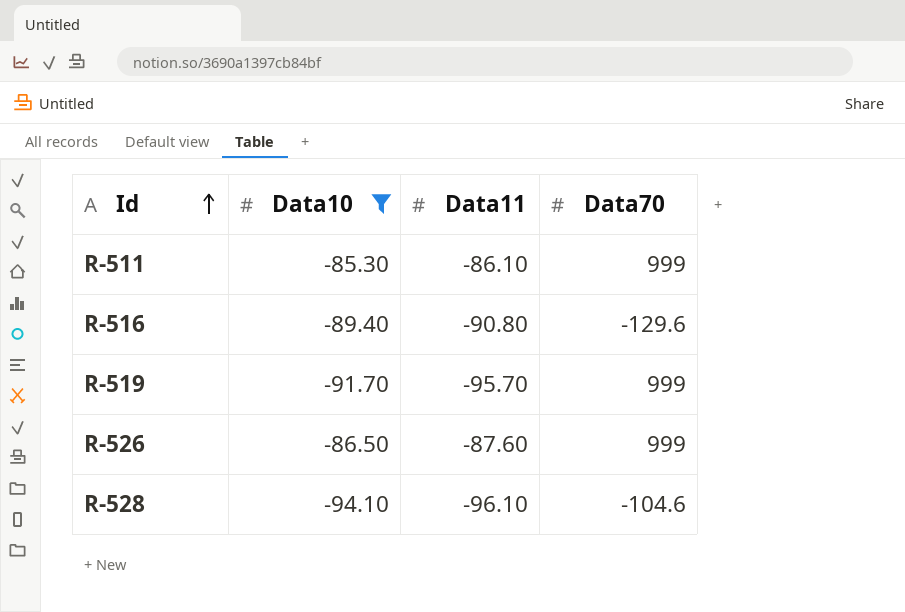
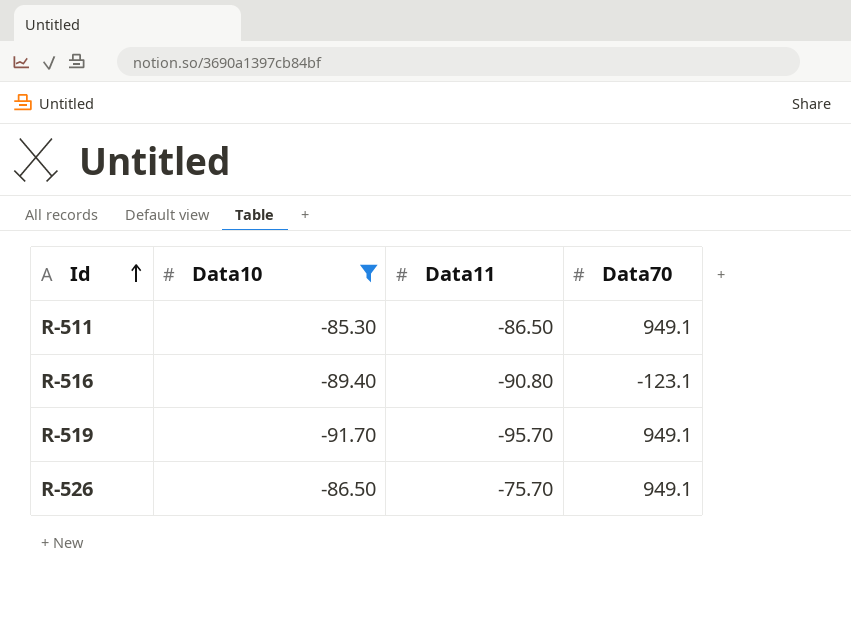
row R-528: -94.10 | -96.10 | -104.6 -> none
R-511 | Data11: -86.10 -> -86.50
R-511 | Data70: 999 -> 949.1
R-516 | Data70: -129.6 -> -123.1
R-519 | Data70: 999 -> 949.1
R-526 | Data11: -87.60 -> -75.70
R-526 | Data70: 999 -> 949.1

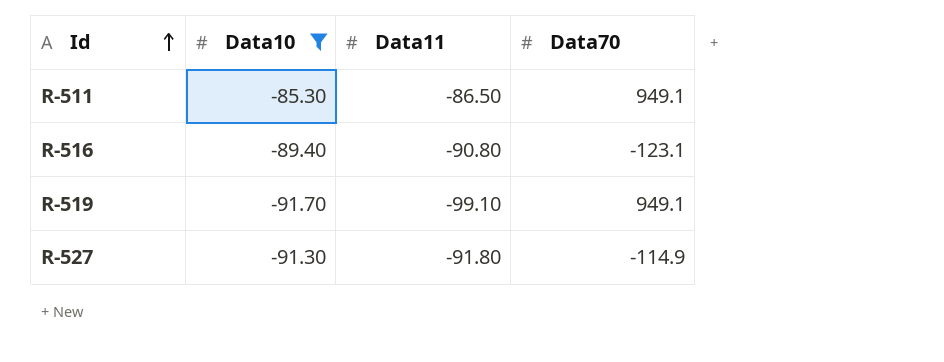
row R-526: -86.50 | -75.70 | 949.1 -> none
R-519 | Data11: -95.70 -> -99.10
row R-527: none -> -91.30 | -91.80 | -114.9

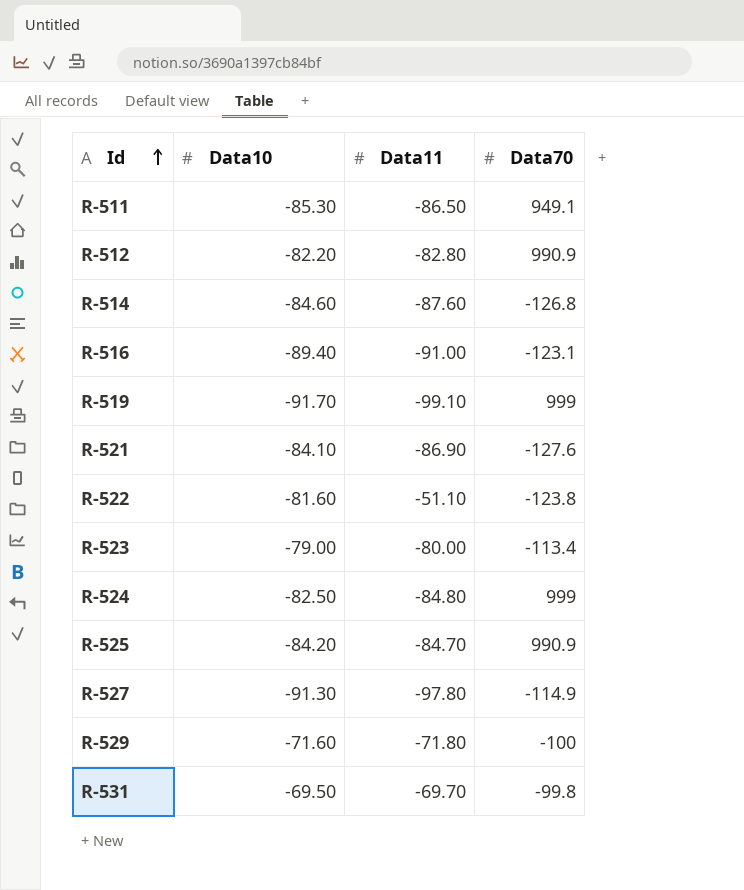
filter: Data10 <= -85.30 -> none
R-516 | Data11: -90.80 -> -91.00
R-519 | Data70: 949.1 -> 999
R-527 | Data11: -91.80 -> -97.80

